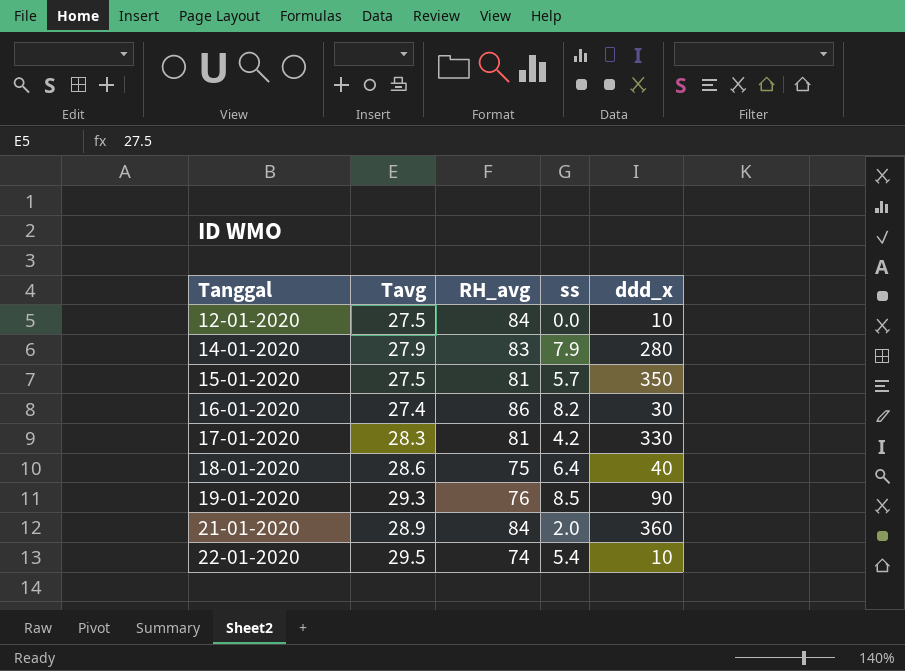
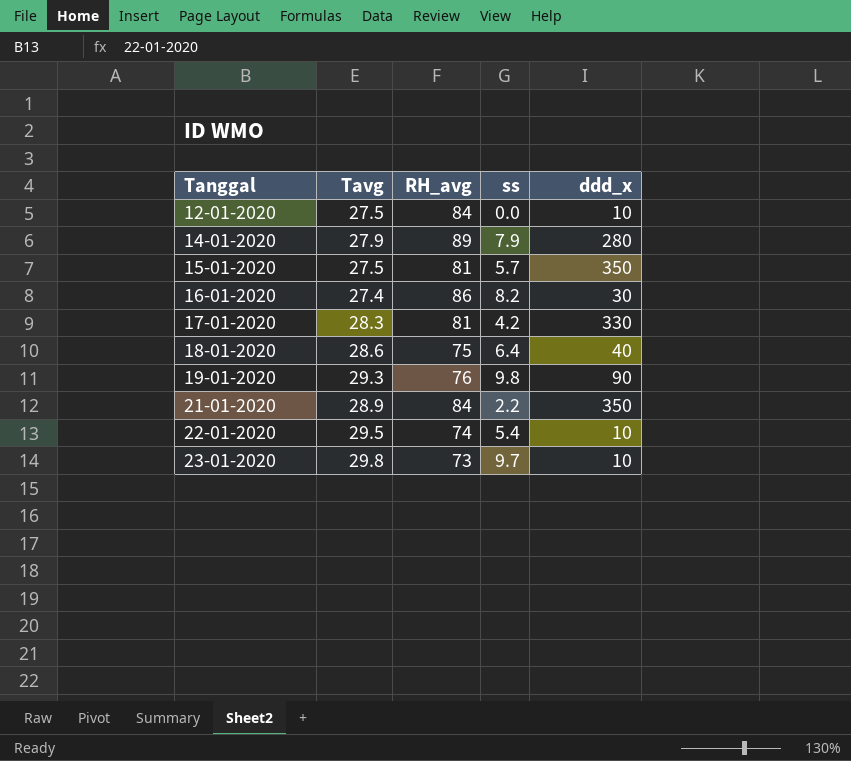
14-01-2020 | RH_avg: 83 -> 89
19-01-2020 | ss: 8.5 -> 9.8
21-01-2020 | ss: 2.0 -> 2.2
21-01-2020 | ddd_x: 360 -> 350
row 23-01-2020: none -> 29.8 | 73 | 9.7 | 10

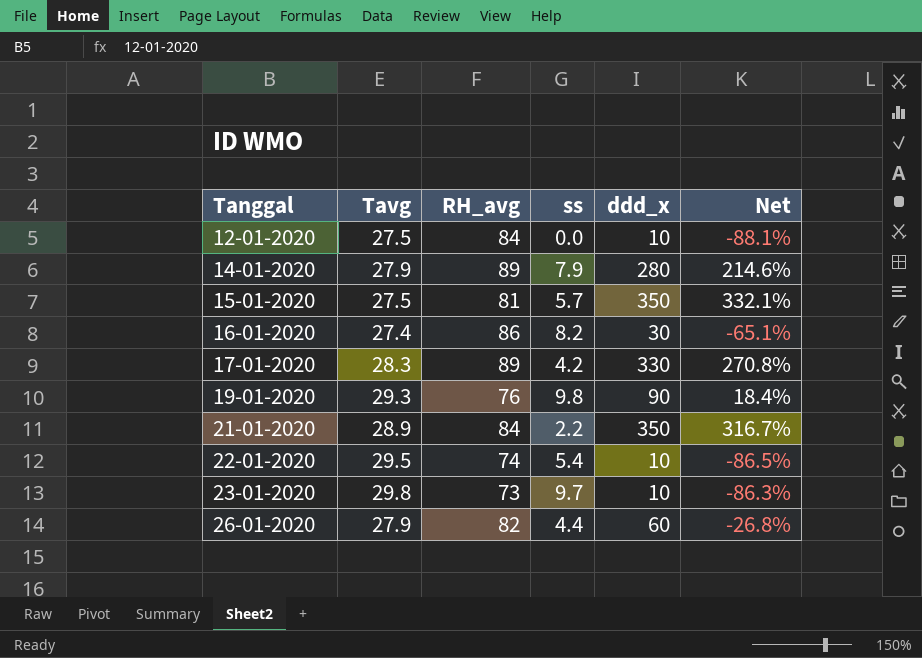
column Net | formula: none -> ([ddd_x] - [RH_avg]) / [RH_avg]
row 18-01-2020: 28.6 | 75 | 6.4 | 40 -> none
17-01-2020 | RH_avg: 81 -> 89
row 26-01-2020: none -> 27.9 | 82 | 4.4 | 60 | -26.8%

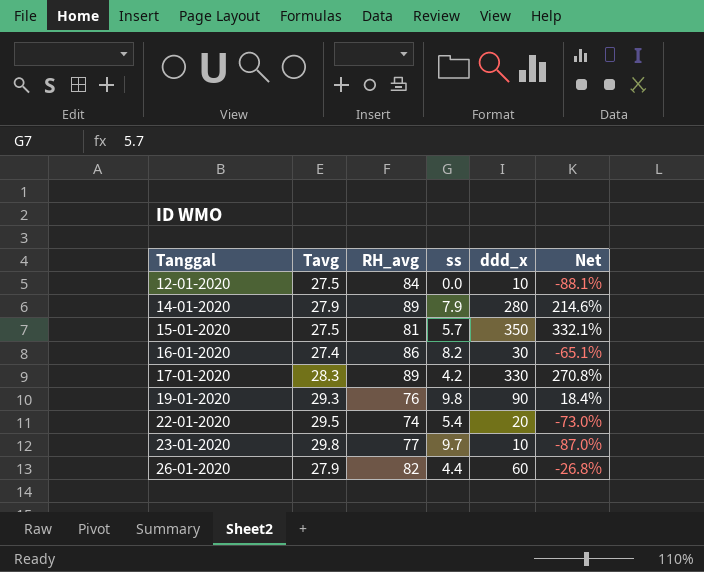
row 21-01-2020: 28.9 | 84 | 2.2 | 350 | 316.7% -> none
22-01-2020 | ddd_x: 10 -> 20
22-01-2020 | Net: -86.5% -> -73.0%
23-01-2020 | RH_avg: 73 -> 77
23-01-2020 | Net: -86.3% -> -87.0%

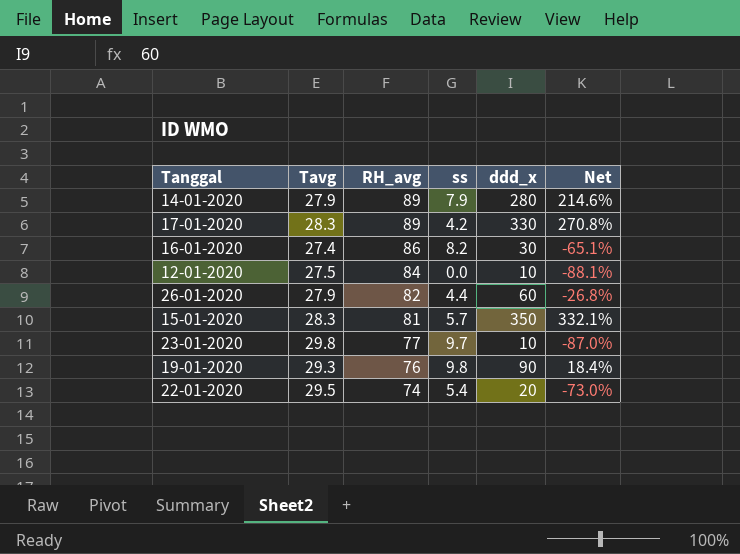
row order: Tanggal ascending -> RH_avg descending
15-01-2020 | Tavg: 27.5 -> 28.3

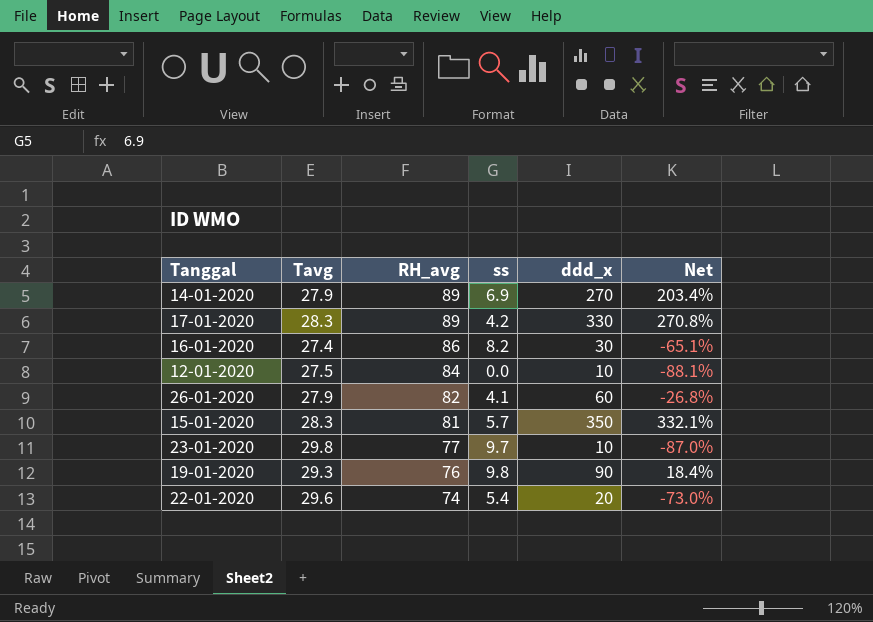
14-01-2020 | ss: 7.9 -> 6.9
14-01-2020 | ddd_x: 280 -> 270
14-01-2020 | Net: 214.6% -> 203.4%
26-01-2020 | ss: 4.4 -> 4.1
22-01-2020 | Tavg: 29.5 -> 29.6

